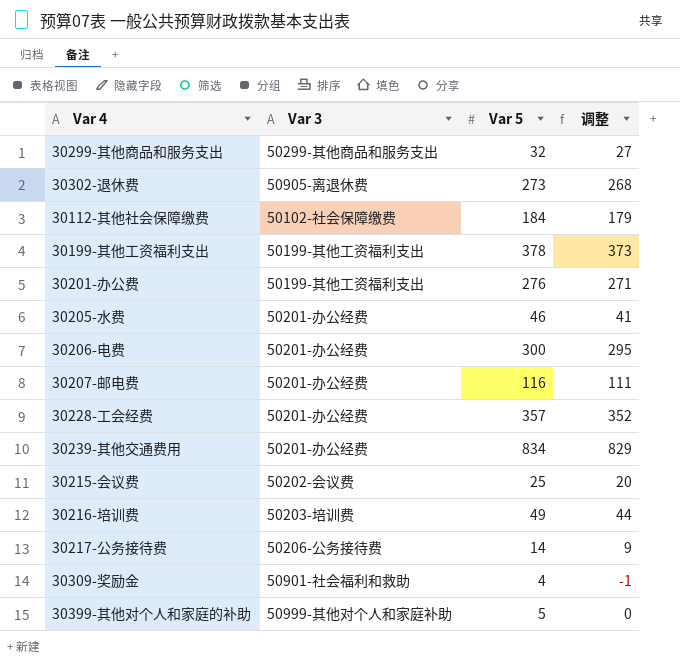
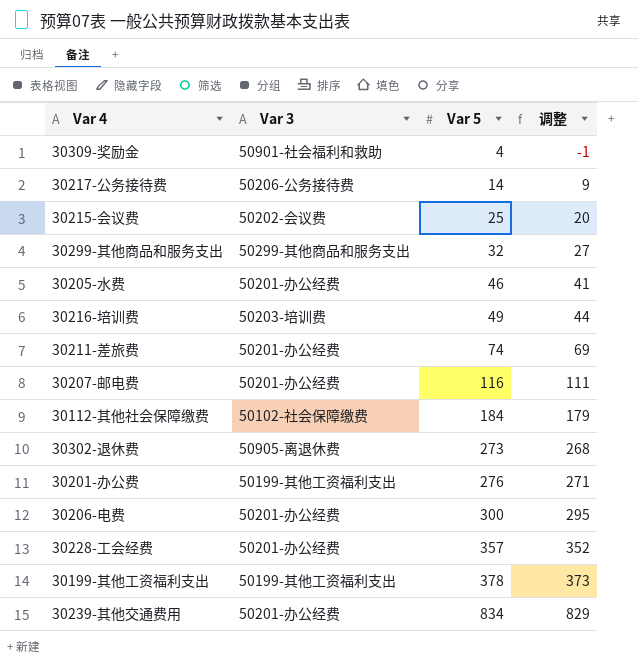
row order: none -> Var 5 ascending
row 30399-其他对个人和家庭的补助: 50999-其他对个人和家庭补助 | 5 | 0 -> none
row 30211-差旅费: none -> 50201-办公经费 | 74 | 69

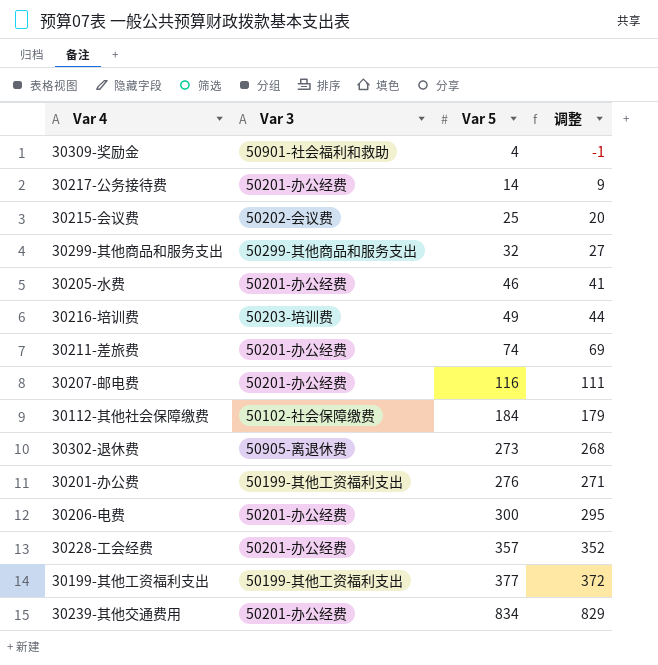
30217-公务接待费 | Var 3: 50206-公务接待费 -> 50201-办公经费
30199-其他工资福利支出 | Var 5: 378 -> 377
30199-其他工资福利支出 | 调整: 373 -> 372

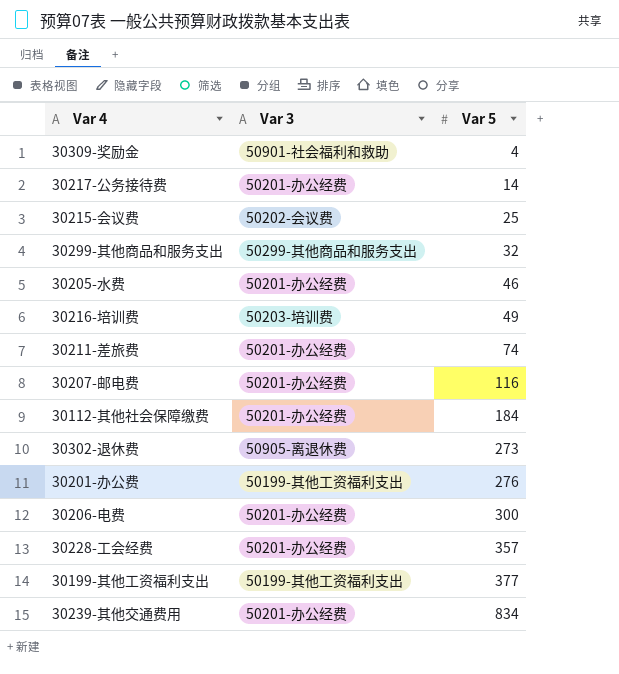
column 调整 | formula: [Var 5] - 5 -> none
30112-其他社会保障缴费 | Var 3: 50102-社会保障缴费 -> 50201-办公经费

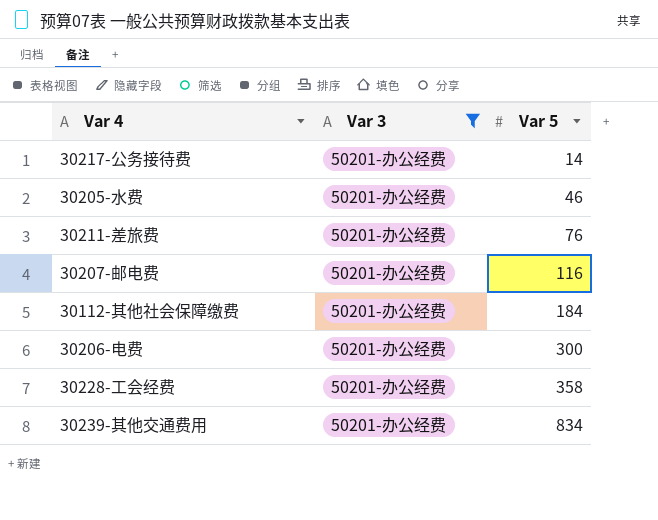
filter: none -> Var 3 = 50201-办公经费
30211-差旅费 | Var 5: 74 -> 76
30228-工会经费 | Var 5: 357 -> 358

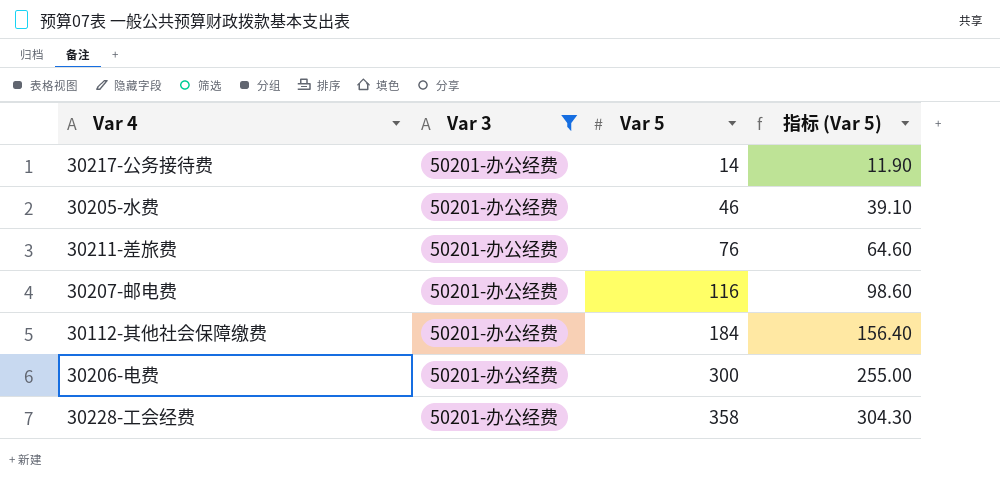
column 指标 (Var 5) | formula: none -> [Var 5] * 0.85
row 30239-其他交通费用: 50201-办公经费 | 834 -> none

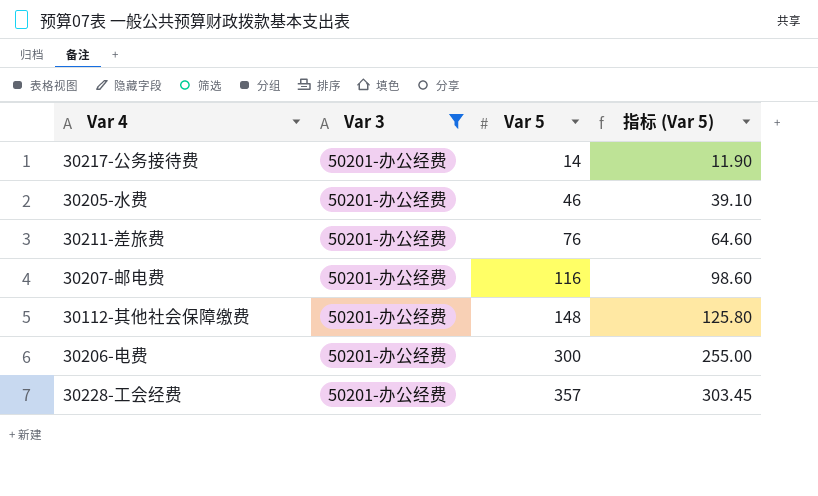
30112-其他社会保障缴费 | Var 5: 184 -> 148
30112-其他社会保障缴费 | 指标 (Var 5): 156.40 -> 125.80
30228-工会经费 | Var 5: 358 -> 357
30228-工会经费 | 指标 (Var 5): 304.30 -> 303.45

